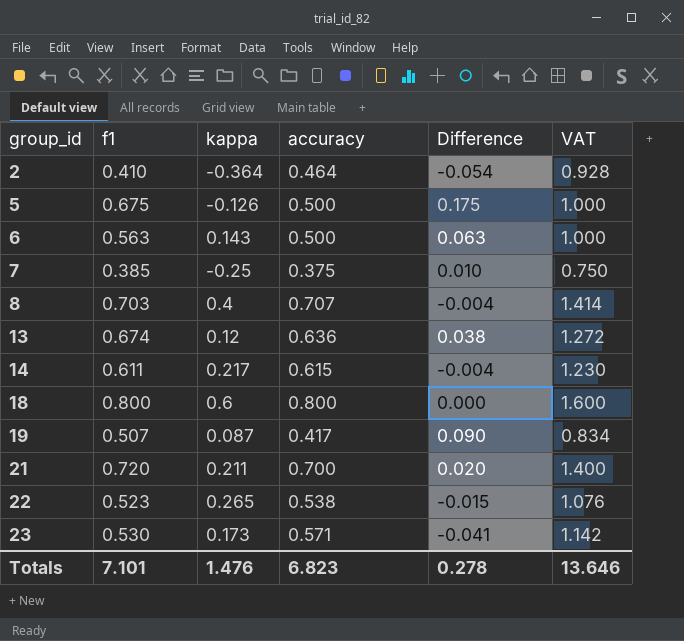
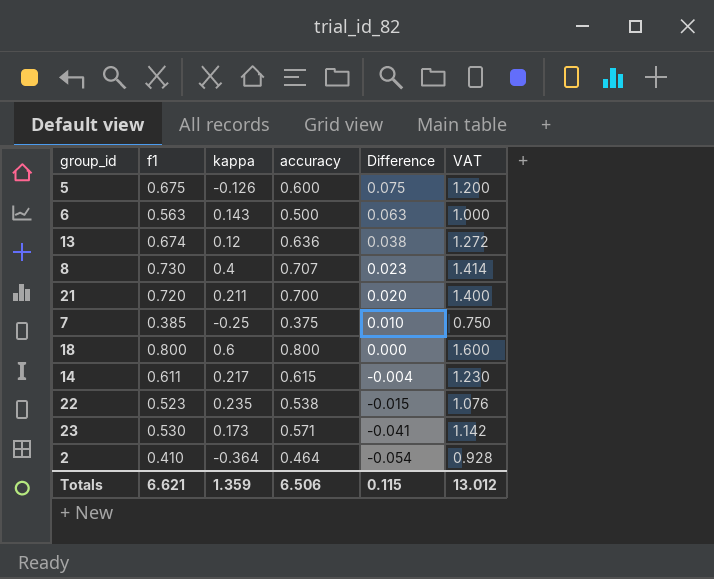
row order: group_id ascending -> Difference descending
row 19: 0.507 | 0.087 | 0.417 | 0.090 | 0.834 -> none
5 | accuracy: 0.500 -> 0.600
5 | Difference: 0.175 -> 0.075
5 | VAT: 1.000 -> 1.200
8 | f1: 0.703 -> 0.730
8 | Difference: -0.004 -> 0.023
22 | kappa: 0.265 -> 0.235
Totals | f1: 7.101 -> 6.621
Totals | kappa: 1.476 -> 1.359
Totals | accuracy: 6.823 -> 6.506
Totals | Difference: 0.278 -> 0.115
Totals | VAT: 13.646 -> 13.012

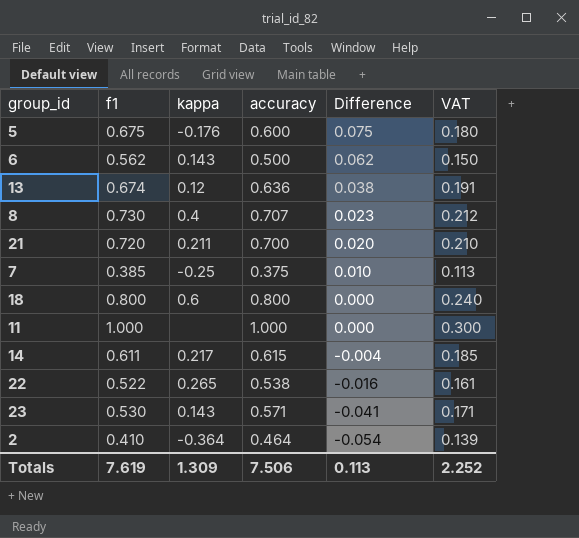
column VAT | formula: [accuracy] * 2 -> [accuracy] * 0.3
5 | kappa: -0.126 -> -0.176
6 | f1: 0.563 -> 0.562
6 | Difference: 0.063 -> 0.062
row 11: none -> 1.000 | none | 1.000 | 0.000 | 0.300
22 | f1: 0.523 -> 0.522
22 | kappa: 0.235 -> 0.265
22 | Difference: -0.015 -> -0.016
23 | kappa: 0.173 -> 0.143
Totals | f1: 6.621 -> 7.619
Totals | kappa: 1.359 -> 1.309
Totals | accuracy: 6.506 -> 7.506
Totals | Difference: 0.115 -> 0.113
Totals | VAT: 13.012 -> 2.252

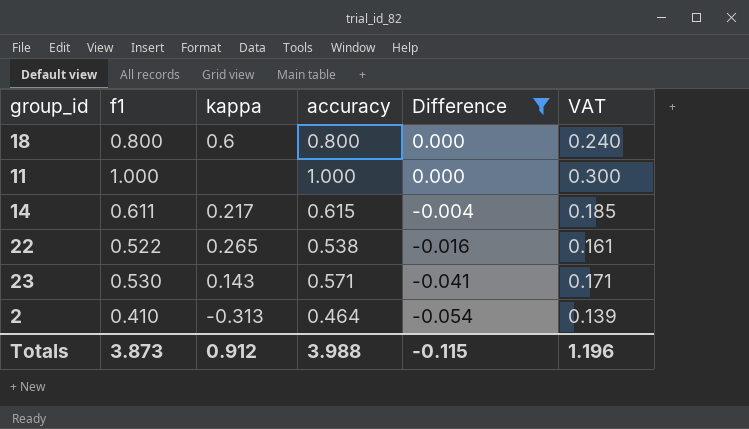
filter: none -> Difference <= 0.000
2 | kappa: -0.364 -> -0.313
Totals | f1: 7.619 -> 3.873
Totals | kappa: 1.309 -> 0.912
Totals | accuracy: 7.506 -> 3.988
Totals | Difference: 0.113 -> -0.115
Totals | VAT: 2.252 -> 1.196

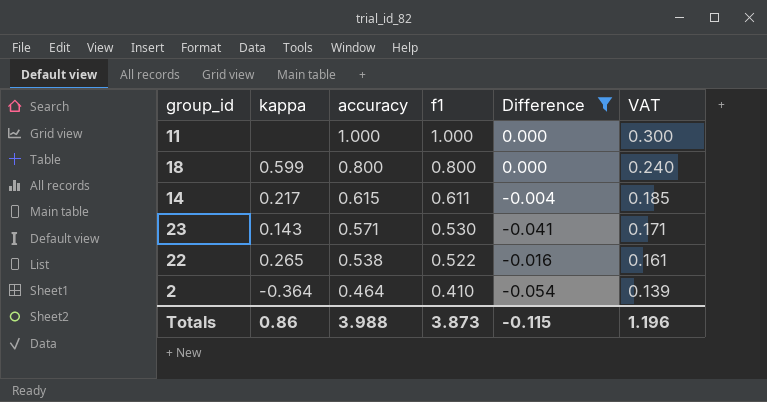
row order: Difference descending -> accuracy descending
column f1 | position: 2 -> 4
18 | kappa: 0.6 -> 0.599
2 | kappa: -0.313 -> -0.364
Totals | kappa: 0.912 -> 0.86

